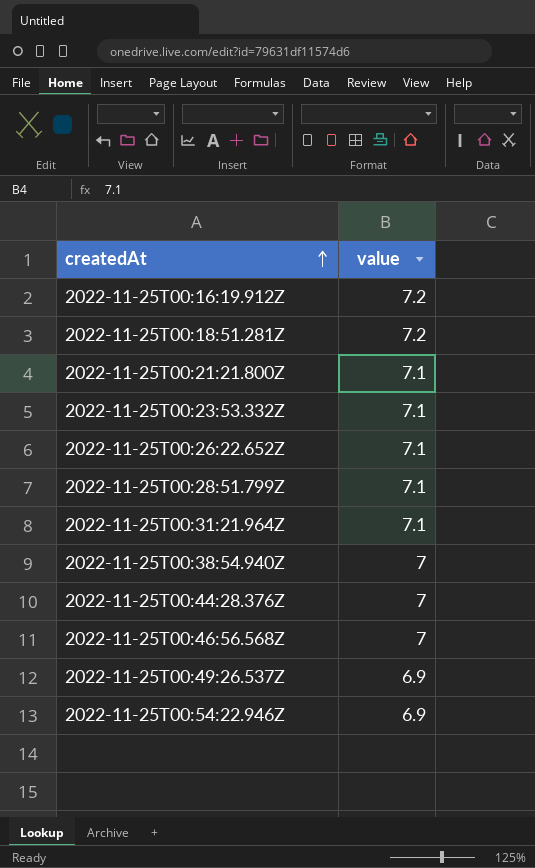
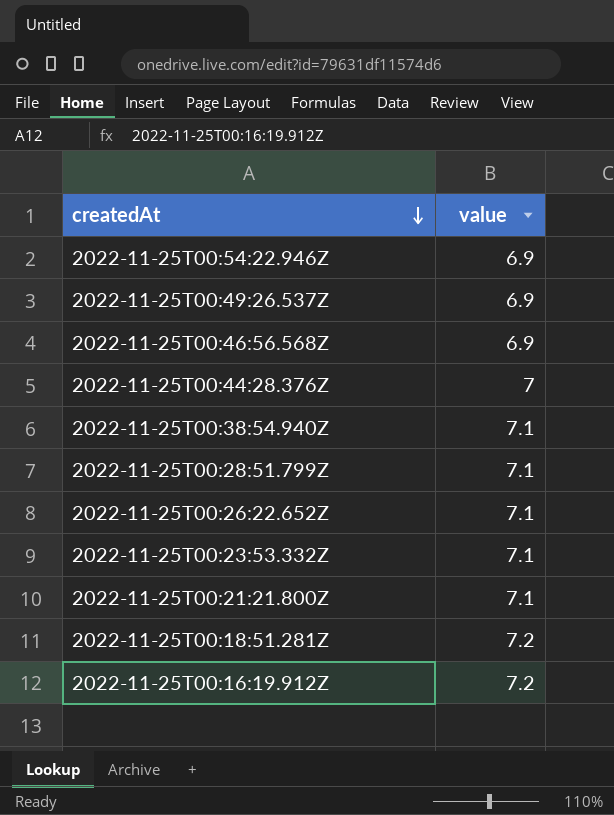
row order: createdAt ascending -> createdAt descending
row 2022-11-25T00:31:21.964Z: 7.1 -> none
2022-11-25T00:46:56.568Z | value: 7 -> 6.9
2022-11-25T00:38:54.940Z | value: 7 -> 7.1

